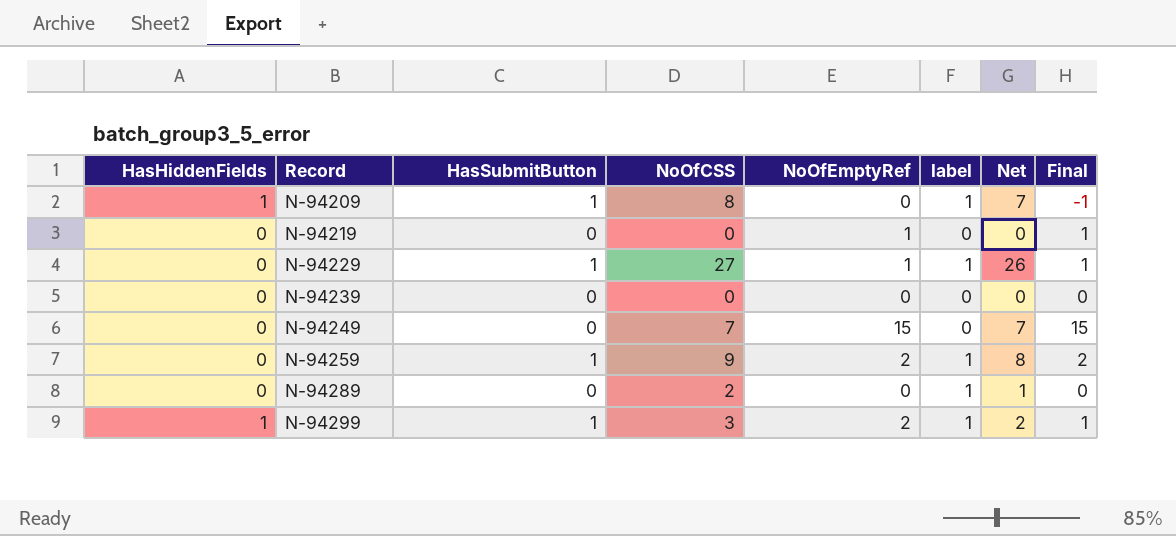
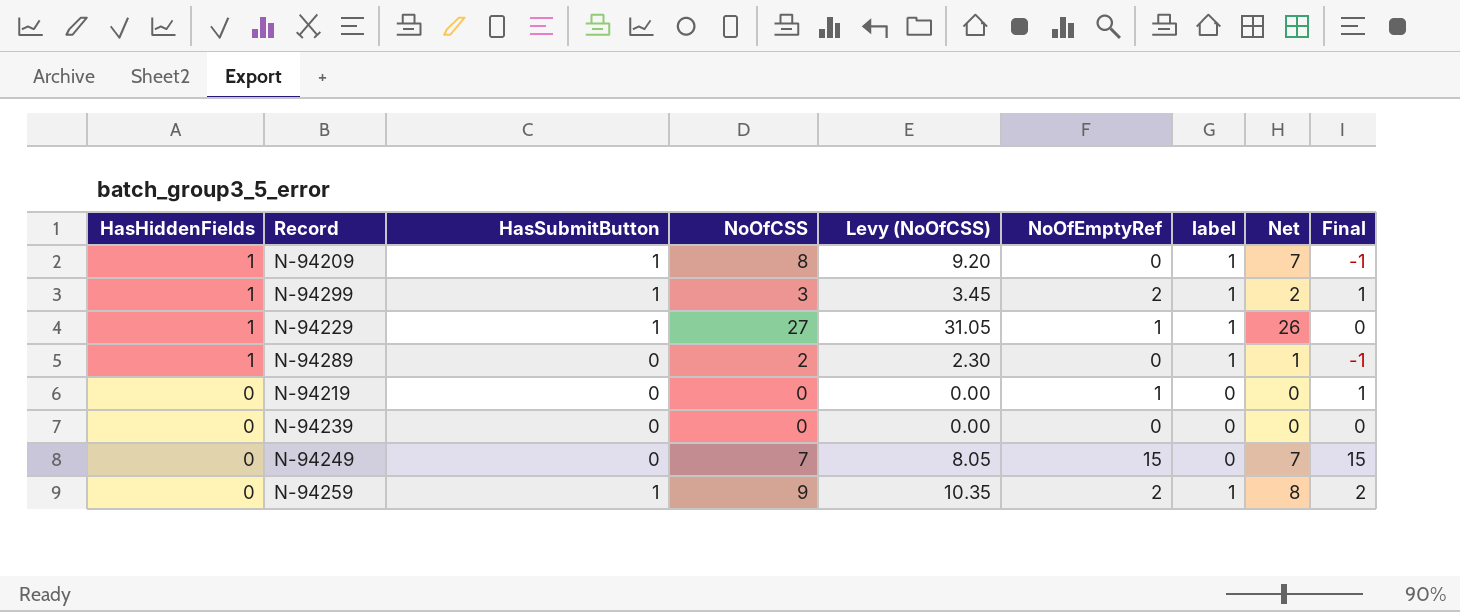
row order: Record ascending -> HasHiddenFields descending
column Levy (NoOfCSS) | formula: none -> [NoOfCSS] * 1.15
N-94229 | HasHiddenFields: 0 -> 1
N-94229 | Final: 1 -> 0
N-94289 | HasHiddenFields: 0 -> 1
N-94289 | Final: 0 -> -1

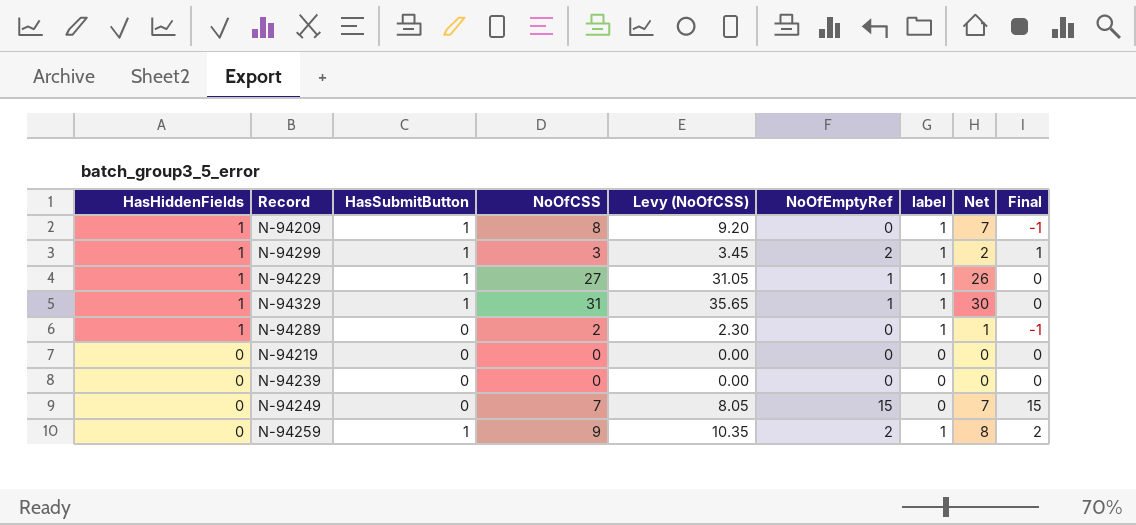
row N-94329: none -> 1 | 1 | 31 | 35.65 | 1 | 1 | 30 | 0
N-94219 | NoOfEmptyRef: 1 -> 0
N-94219 | Final: 1 -> 0

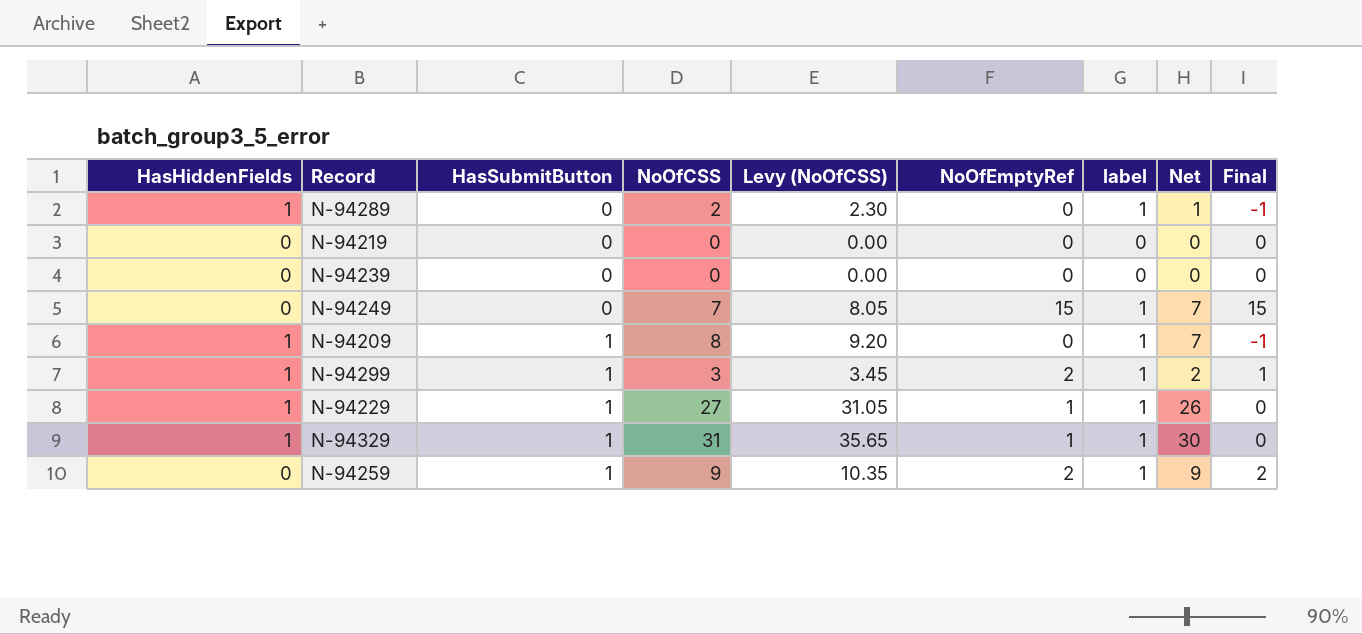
row order: HasHiddenFields descending -> HasSubmitButton ascending
column Net | formula: [NoOfCSS] - [label] -> [NoOfCSS] - [HasHiddenFields]
N-94249 | label: 0 -> 1

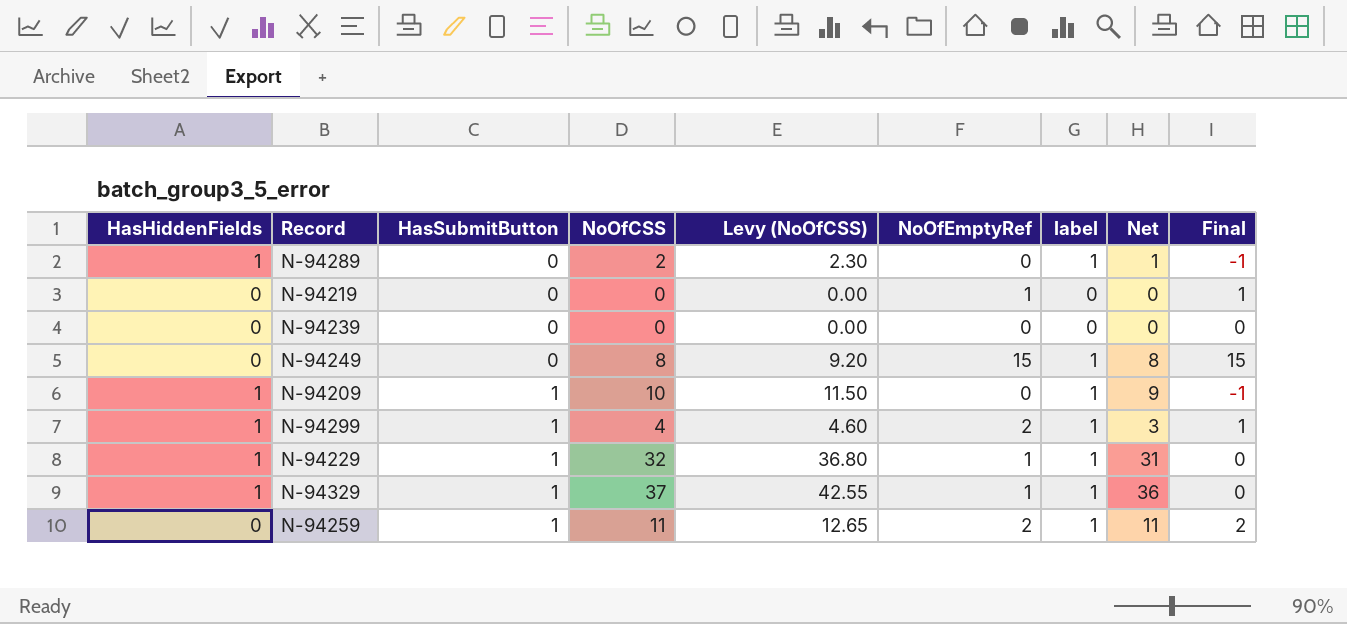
N-94219 | NoOfEmptyRef: 0 -> 1
N-94219 | Final: 0 -> 1
N-94249 | NoOfCSS: 7 -> 8
N-94249 | Levy (NoOfCSS): 8.05 -> 9.20
N-94249 | Net: 7 -> 8
N-94209 | NoOfCSS: 8 -> 10
N-94209 | Levy (NoOfCSS): 9.20 -> 11.50
N-94209 | Net: 7 -> 9
N-94299 | NoOfCSS: 3 -> 4
N-94299 | Levy (NoOfCSS): 3.45 -> 4.60
N-94299 | Net: 2 -> 3
N-94229 | NoOfCSS: 27 -> 32
N-94229 | Levy (NoOfCSS): 31.05 -> 36.80
N-94229 | Net: 26 -> 31
N-94329 | NoOfCSS: 31 -> 37
N-94329 | Levy (NoOfCSS): 35.65 -> 42.55
N-94329 | Net: 30 -> 36
N-94259 | NoOfCSS: 9 -> 11
N-94259 | Levy (NoOfCSS): 10.35 -> 12.65
N-94259 | Net: 9 -> 11

